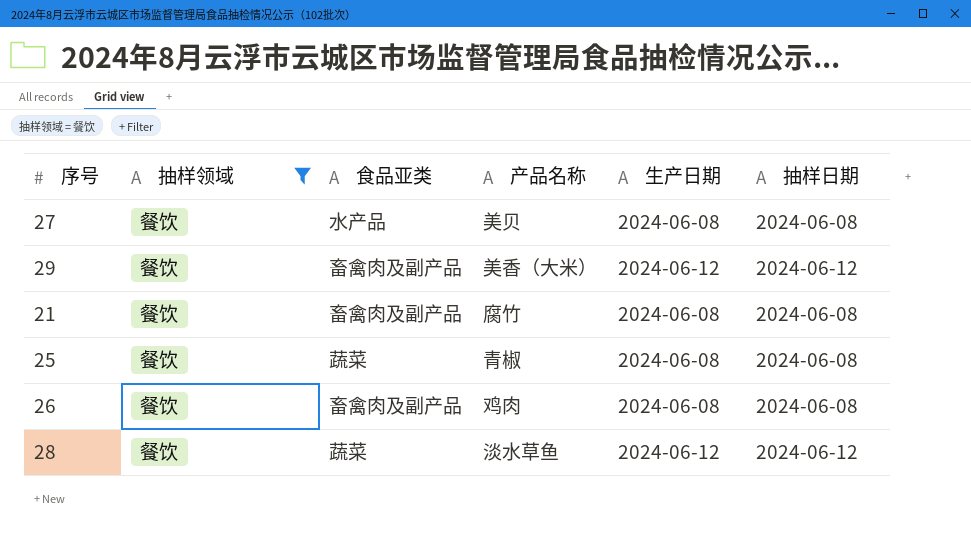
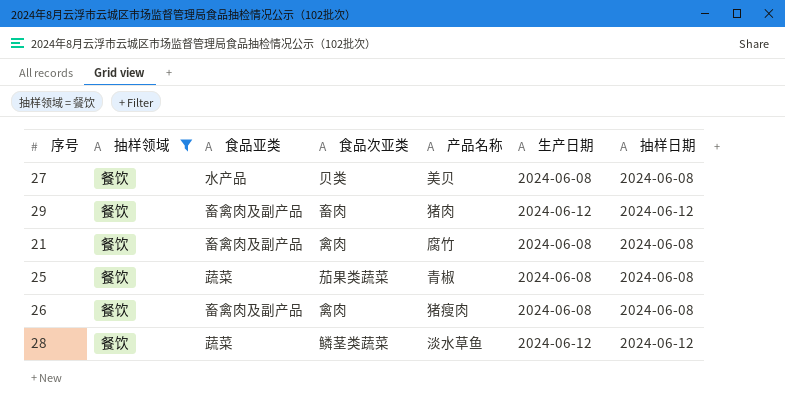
column 食品次亚类 | position: none -> 4
29 | 产品名称: 美香（大米） -> 猪肉
26 | 产品名称: 鸡肉 -> 猪瘦肉

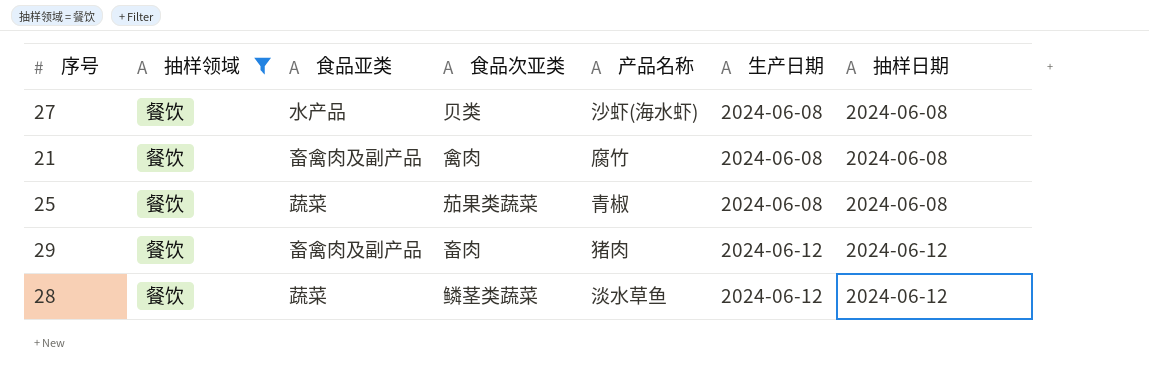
row order: none -> 生产日期 ascending
row 26: 餐饮 | 畜禽肉及副产品 | 禽肉 | 猪瘦肉 | 2024-06-08 | 2024-06-08 -> none
27 | 产品名称: 美贝 -> 沙虾(海水虾)

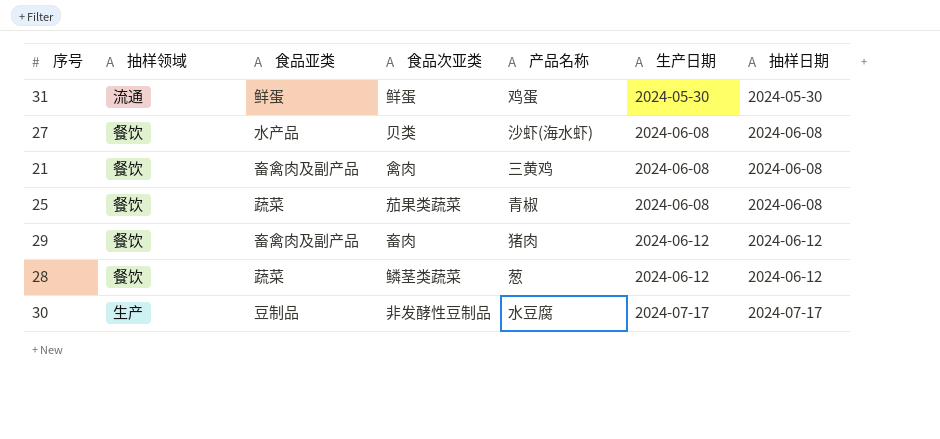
filter: 抽样领域 = 餐饮 -> none
21 | 产品名称: 腐竹 -> 三黄鸡
28 | 产品名称: 淡水草鱼 -> 葱

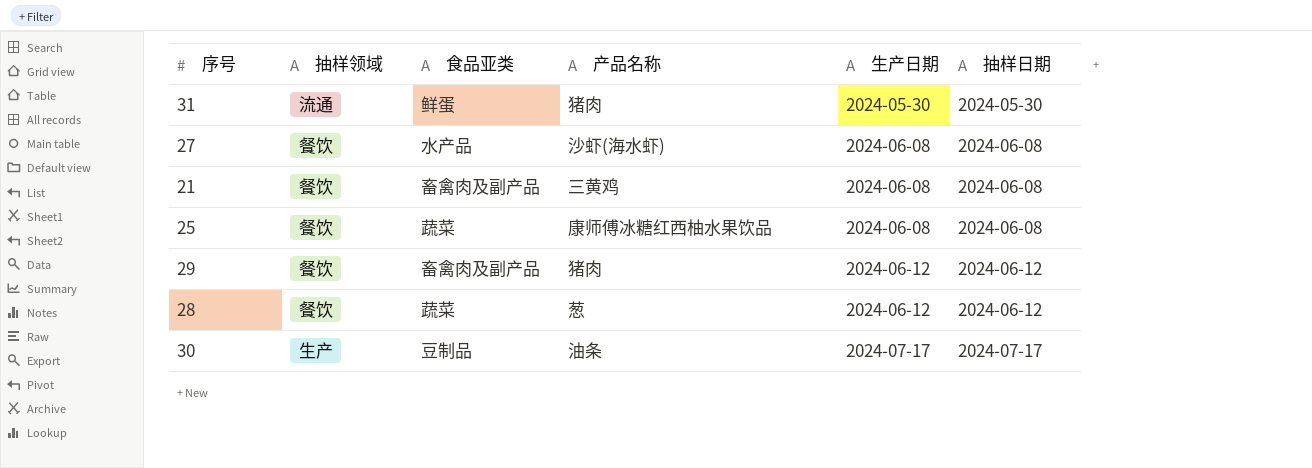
column 食品次亚类 | position: 4 -> none
31 | 产品名称: 鸡蛋 -> 猪肉
25 | 产品名称: 青椒 -> 康师傅冰糖红西柚水果饮品
30 | 产品名称: 水豆腐 -> 油条

